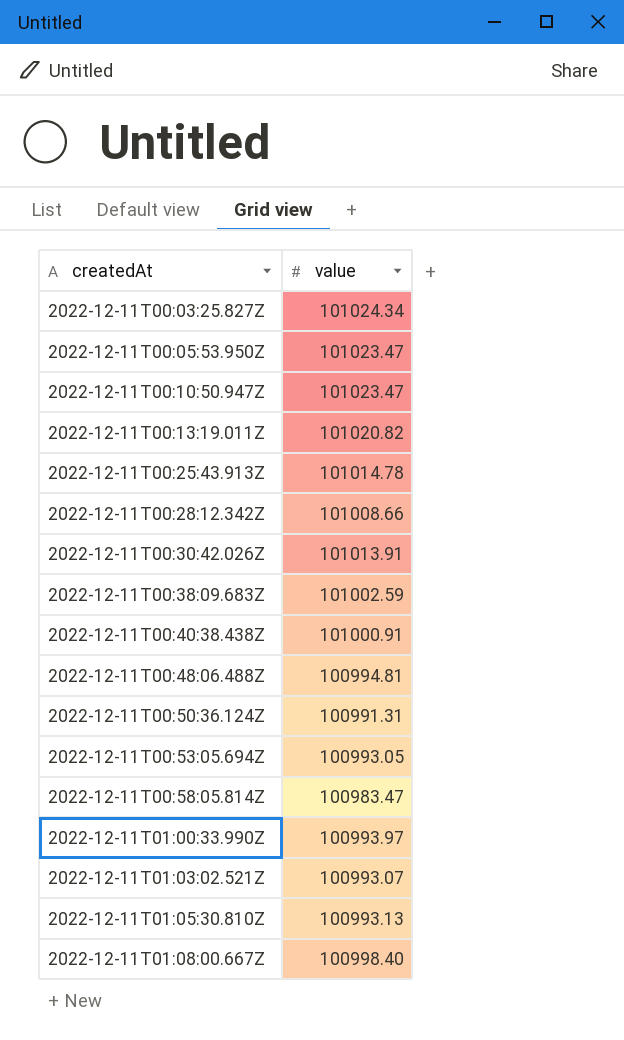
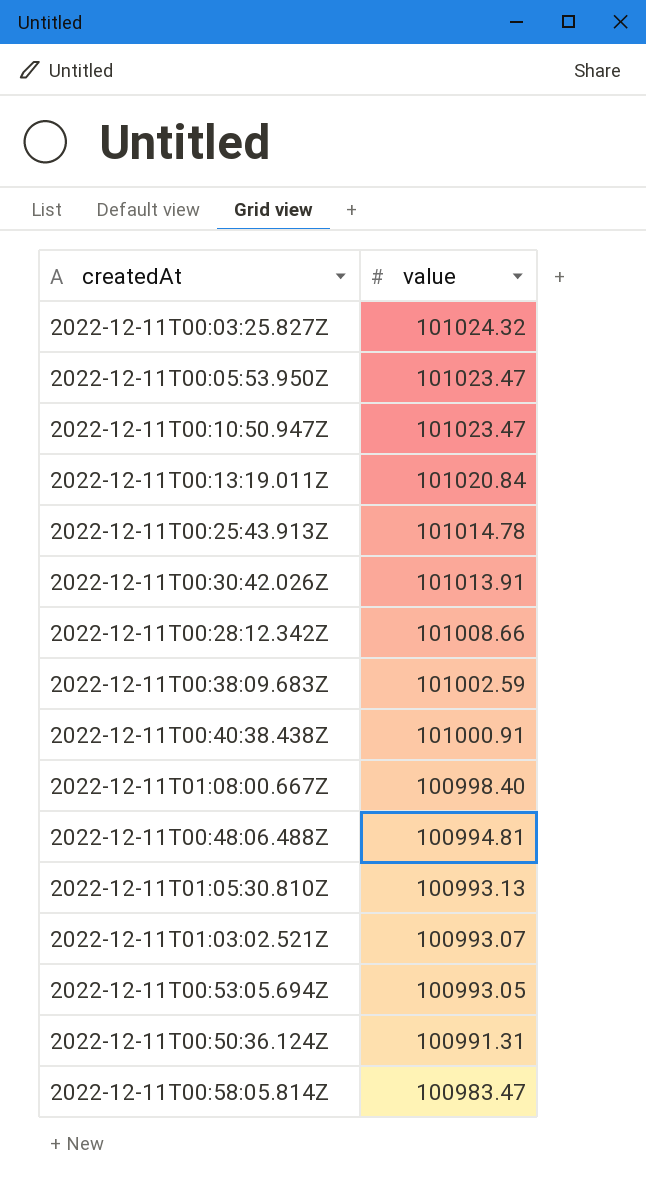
row order: createdAt ascending -> value descending
row 2022-12-11T01:00:33.990Z: 100993.97 -> none
2022-12-11T00:03:25.827Z | value: 101024.34 -> 101024.32
2022-12-11T00:13:19.011Z | value: 101020.82 -> 101020.84

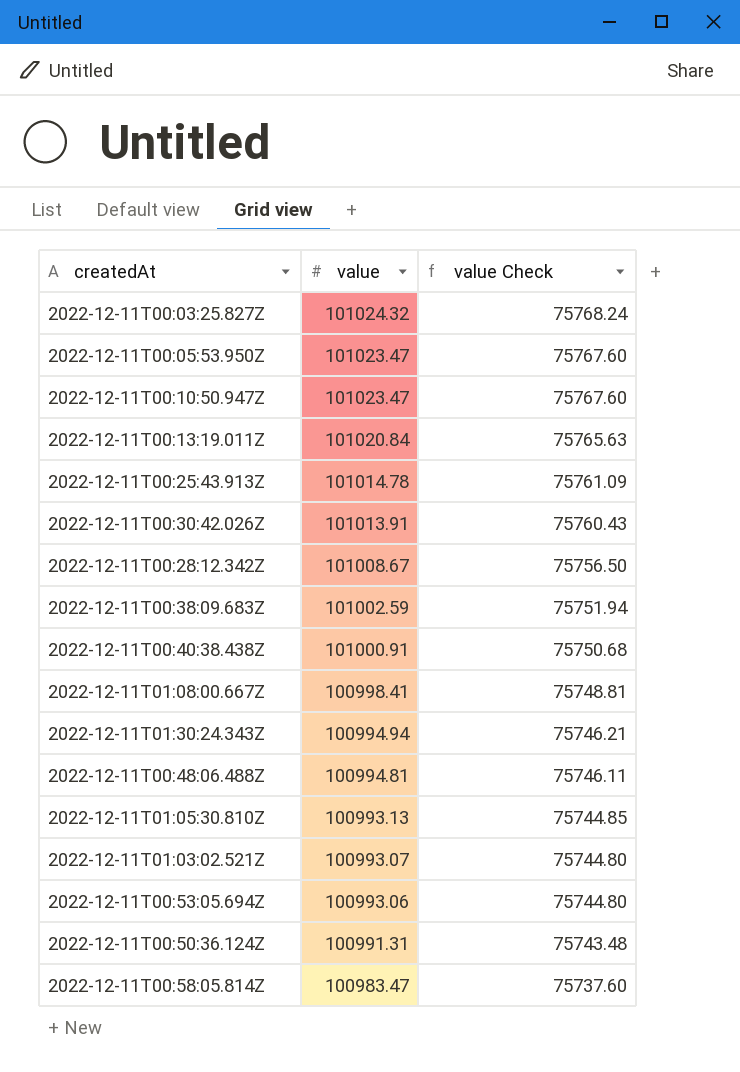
column value Check | formula: none -> [value] * 0.75
2022-12-11T00:28:12.342Z | value: 101008.66 -> 101008.67
2022-12-11T01:08:00.667Z | value: 100998.40 -> 100998.41
row 2022-12-11T01:30:24.343Z: none -> 100994.94 | 75746.21
2022-12-11T00:53:05.694Z | value: 100993.05 -> 100993.06

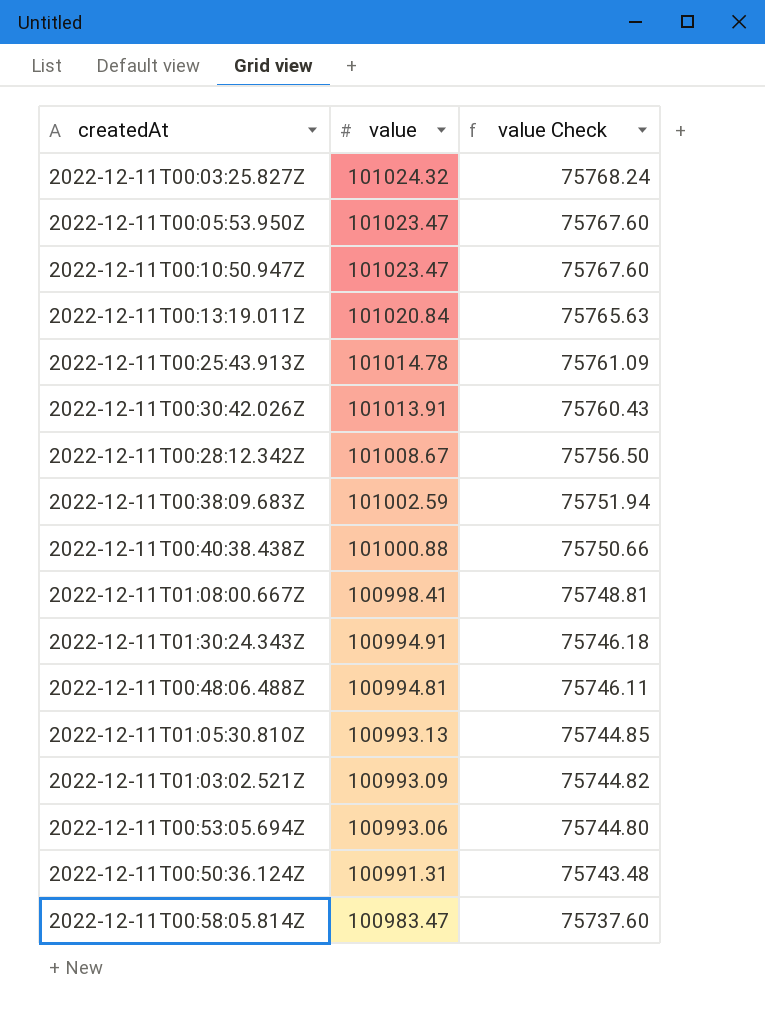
2022-12-11T00:40:38.438Z | value: 101000.91 -> 101000.88
2022-12-11T00:40:38.438Z | value Check: 75750.68 -> 75750.66
2022-12-11T01:30:24.343Z | value: 100994.94 -> 100994.91
2022-12-11T01:30:24.343Z | value Check: 75746.21 -> 75746.18
2022-12-11T01:03:02.521Z | value: 100993.07 -> 100993.09
2022-12-11T01:03:02.521Z | value Check: 75744.80 -> 75744.82

